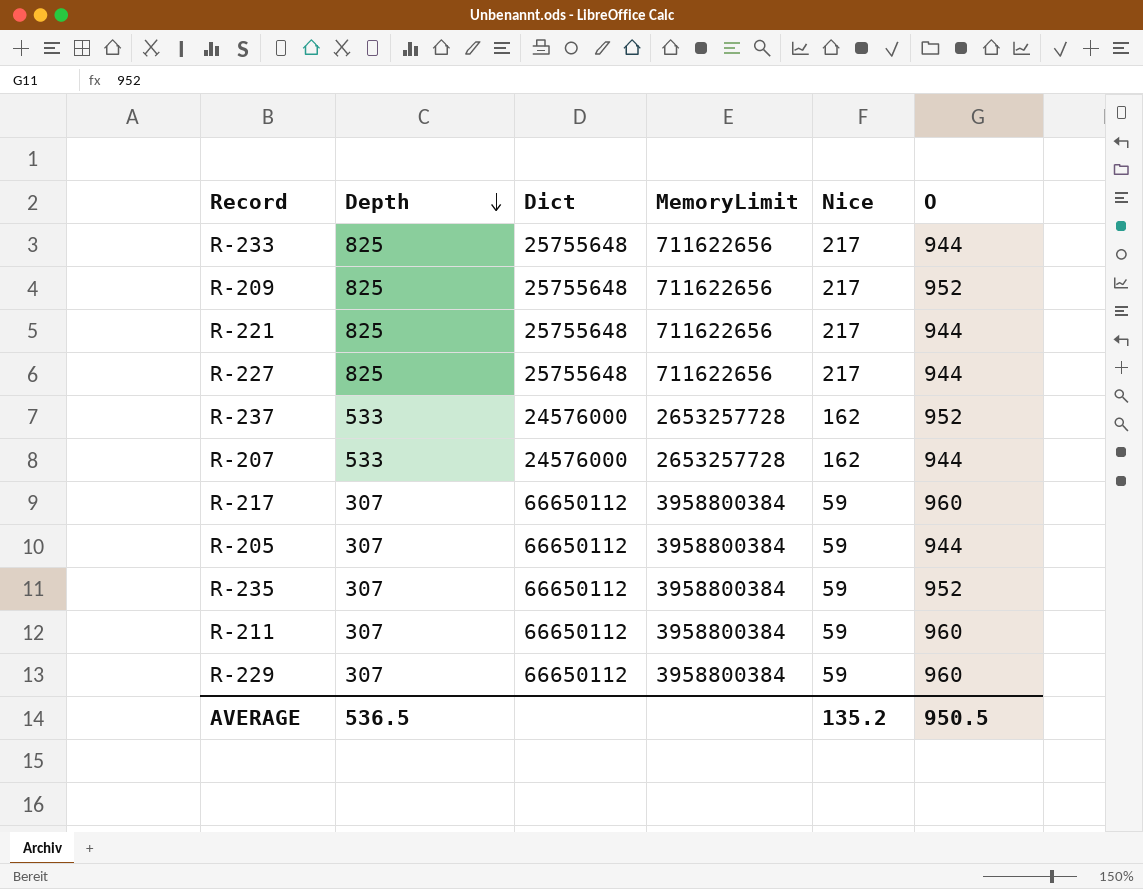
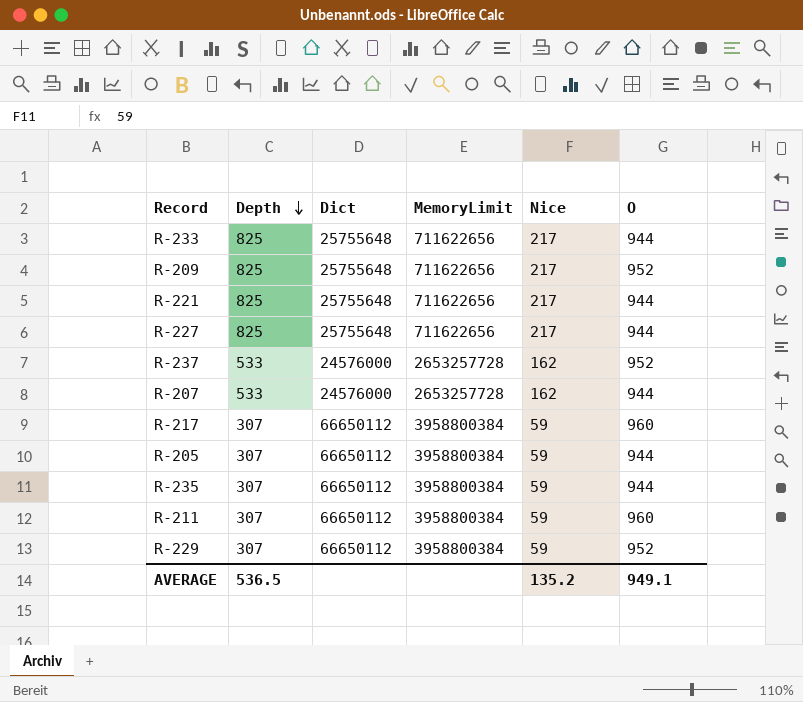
R-235 | O: 952 -> 944
R-229 | O: 960 -> 952
AVERAGE | O: 950.5 -> 949.1

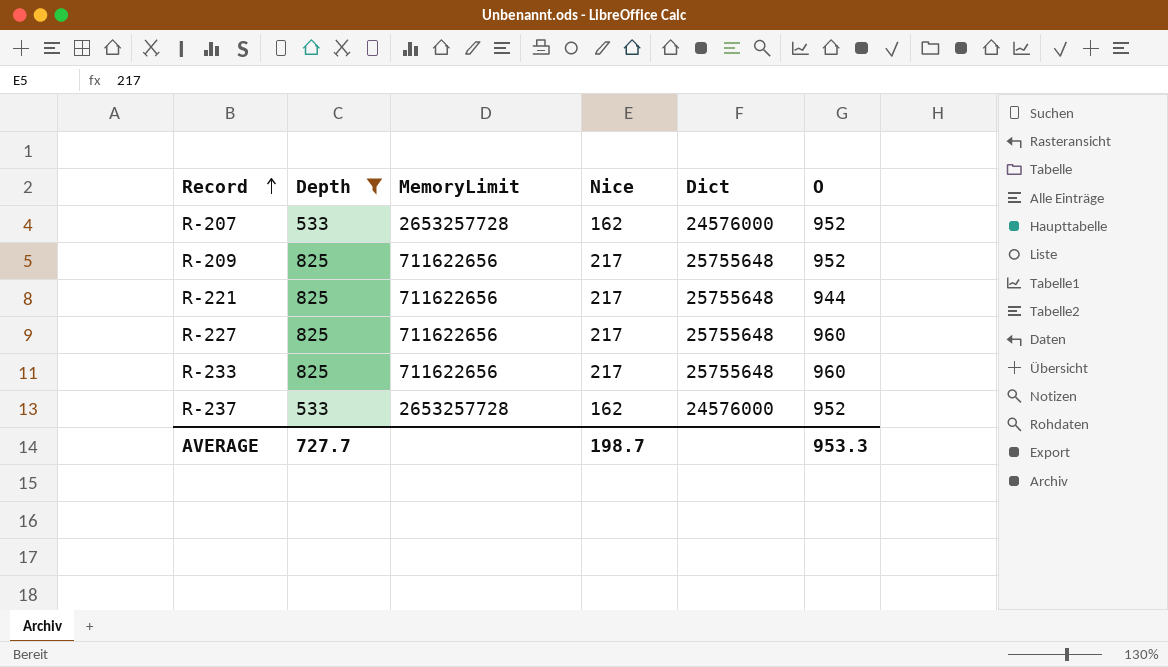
filter: none -> Depth != 307
row order: Depth descending -> Record ascending
column Dict | position: 3 -> 5
R-207 | O: 944 -> 952
R-227 | O: 944 -> 960
R-233 | O: 944 -> 960
AVERAGE | Depth: 536.5 -> 727.7
AVERAGE | Nice: 135.2 -> 198.7
AVERAGE | O: 949.1 -> 953.3

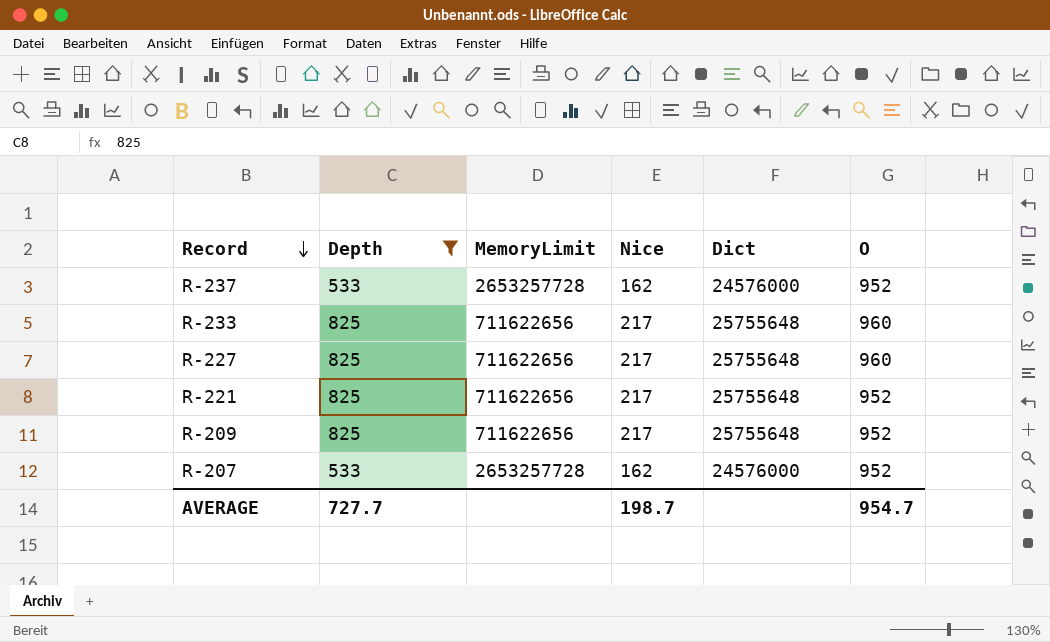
row order: Record ascending -> Record descending
R-221 | O: 944 -> 952
AVERAGE | O: 953.3 -> 954.7

